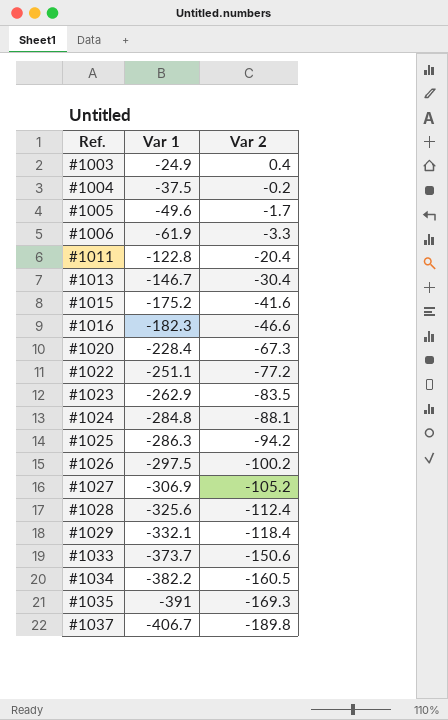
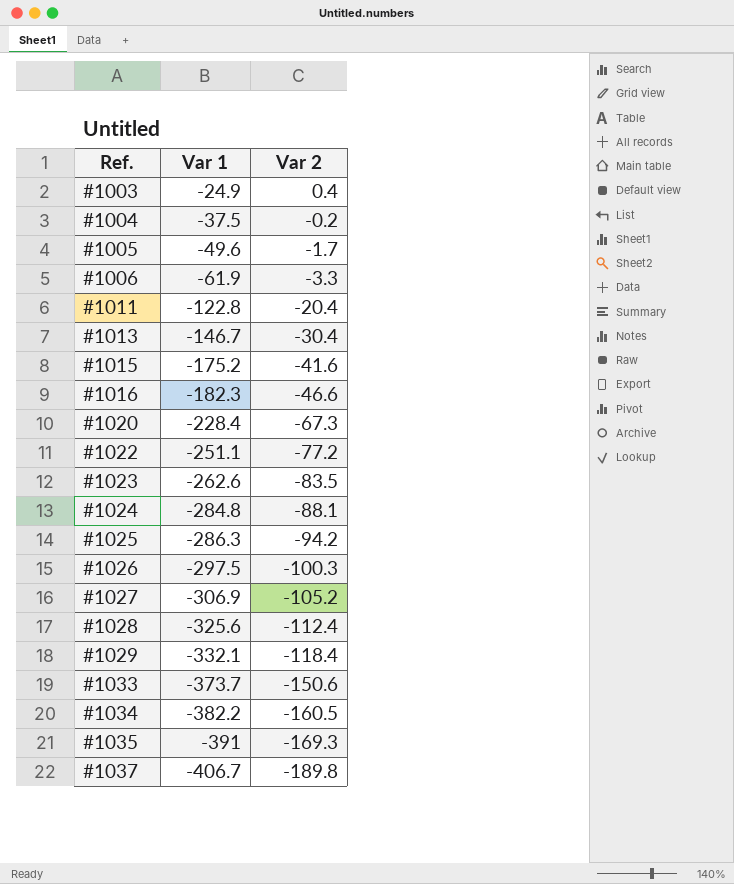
#1023 | Var 1: -262.9 -> -262.6
#1026 | Var 2: -100.2 -> -100.3

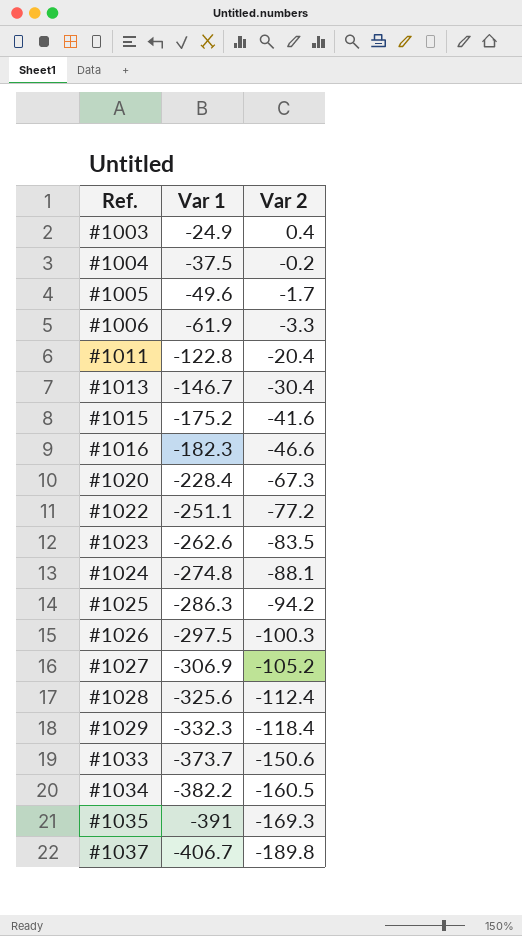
#1024 | Var 1: -284.8 -> -274.8
#1029 | Var 1: -332.1 -> -332.3

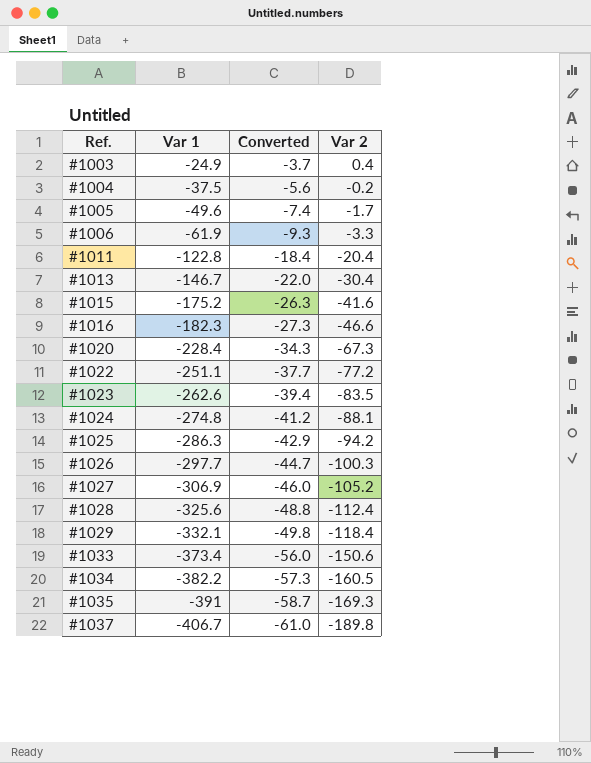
column Converted | formula: none -> [Var 1] * 0.15
#1026 | Var 1: -297.5 -> -297.7
#1029 | Var 1: -332.3 -> -332.1
#1033 | Var 1: -373.7 -> -373.4

